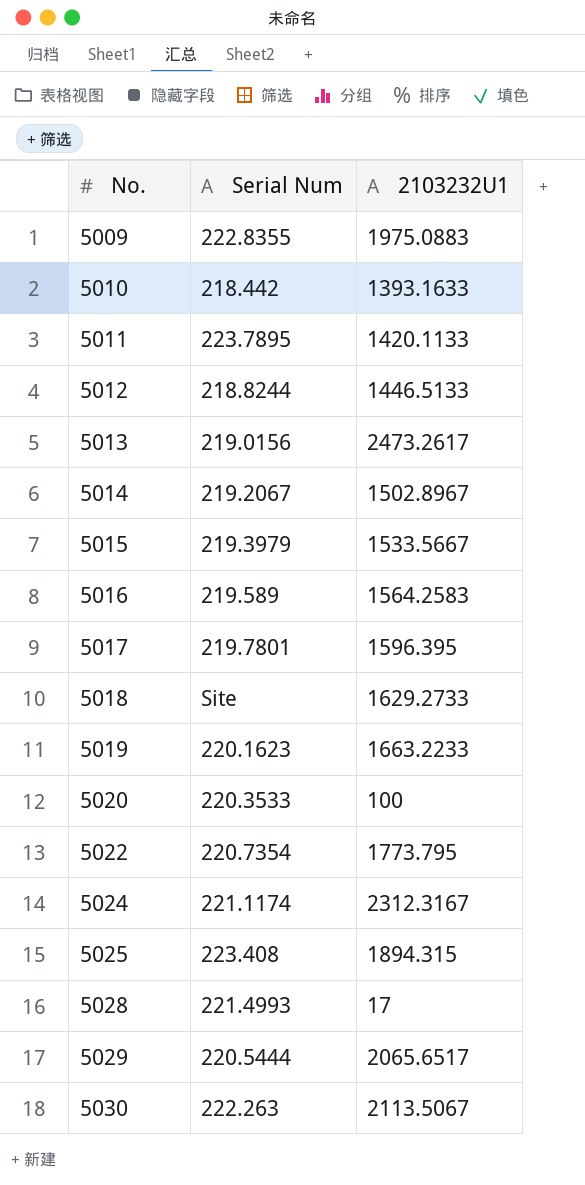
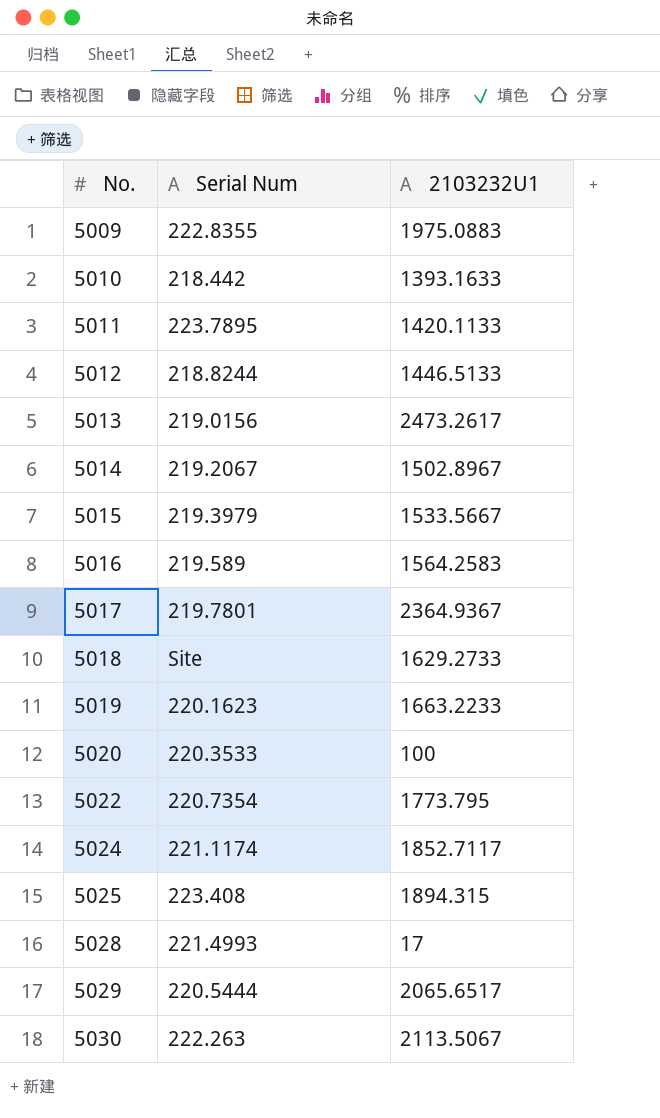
5017 | 2103232U1: 1596.395 -> 2364.9367
5024 | 2103232U1: 2312.3167 -> 1852.7117

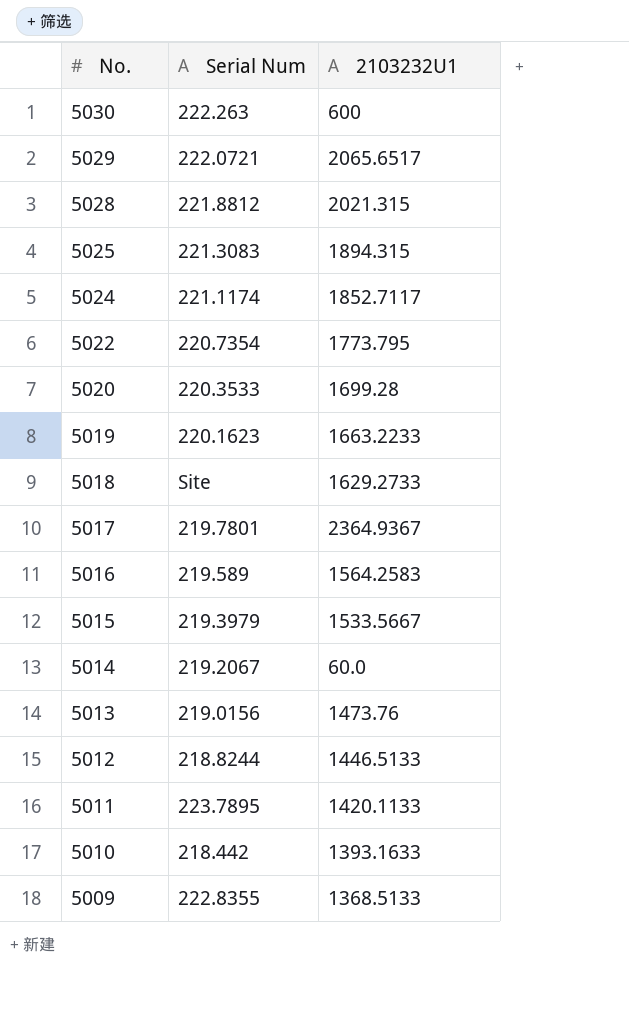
row order: No. ascending -> No. descending
5030 | 2103232U1: 2113.5067 -> 600
5029 | Serial Num: 220.5444 -> 222.0721
5028 | Serial Num: 221.4993 -> 221.8812
5028 | 2103232U1: 17 -> 2021.315
5025 | Serial Num: 223.408 -> 221.3083
5020 | 2103232U1: 100 -> 1699.28
5014 | 2103232U1: 1502.8967 -> 60.0
5013 | 2103232U1: 2473.2617 -> 1473.76
5009 | 2103232U1: 1975.0883 -> 1368.5133

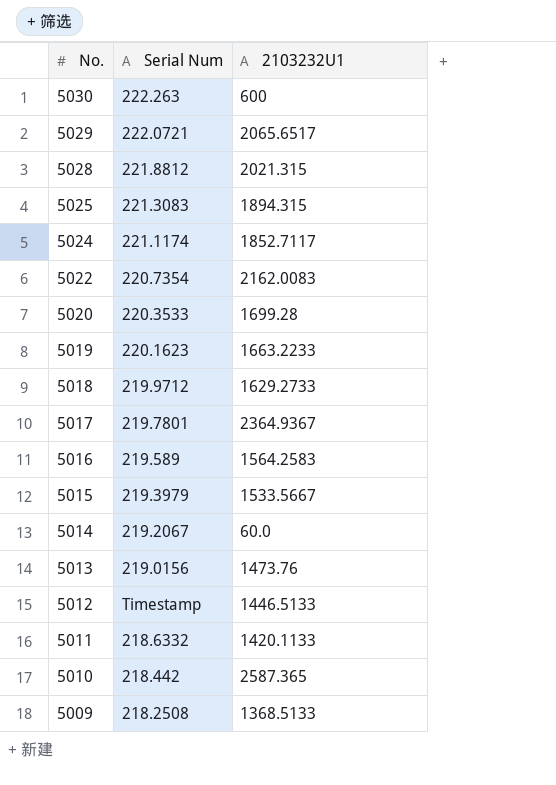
5022 | 2103232U1: 1773.795 -> 2162.0083
5018 | Serial Num: Site -> 219.9712
5012 | Serial Num: 218.8244 -> Timestamp
5011 | Serial Num: 223.7895 -> 218.6332
5010 | 2103232U1: 1393.1633 -> 2587.365
5009 | Serial Num: 222.8355 -> 218.2508

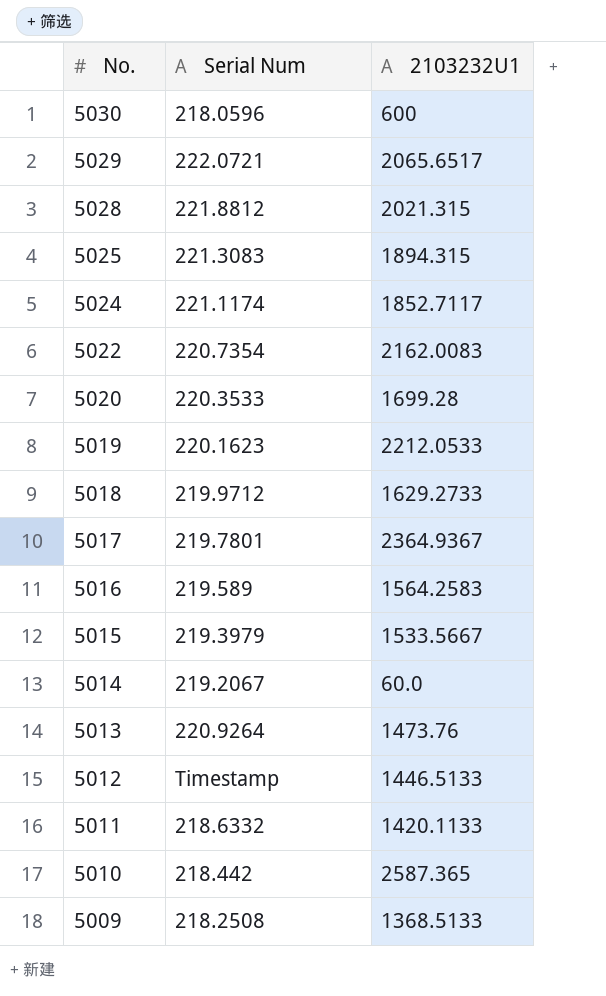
5030 | Serial Num: 222.263 -> 218.0596
5019 | 2103232U1: 1663.2233 -> 2212.0533
5013 | Serial Num: 219.0156 -> 220.9264

